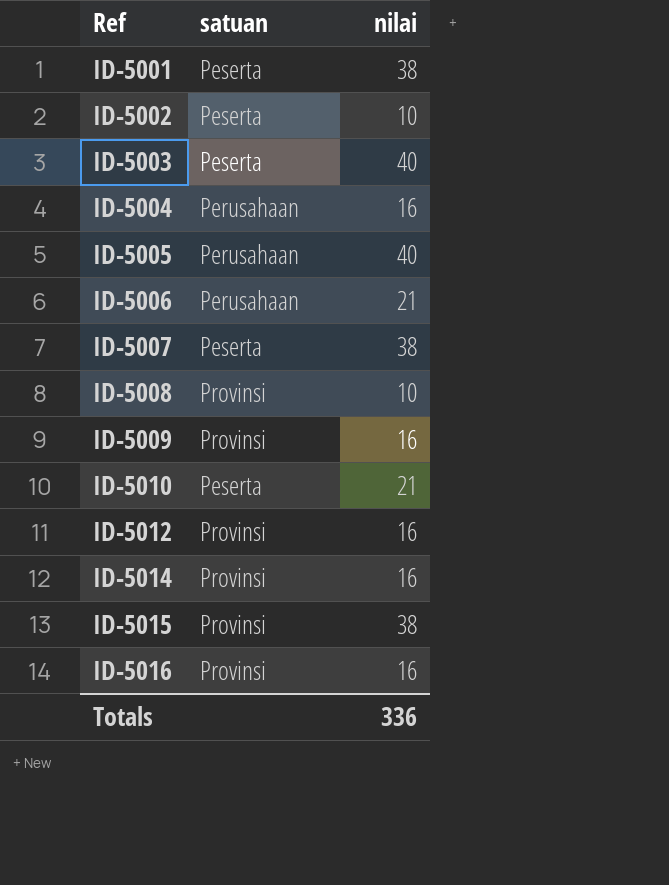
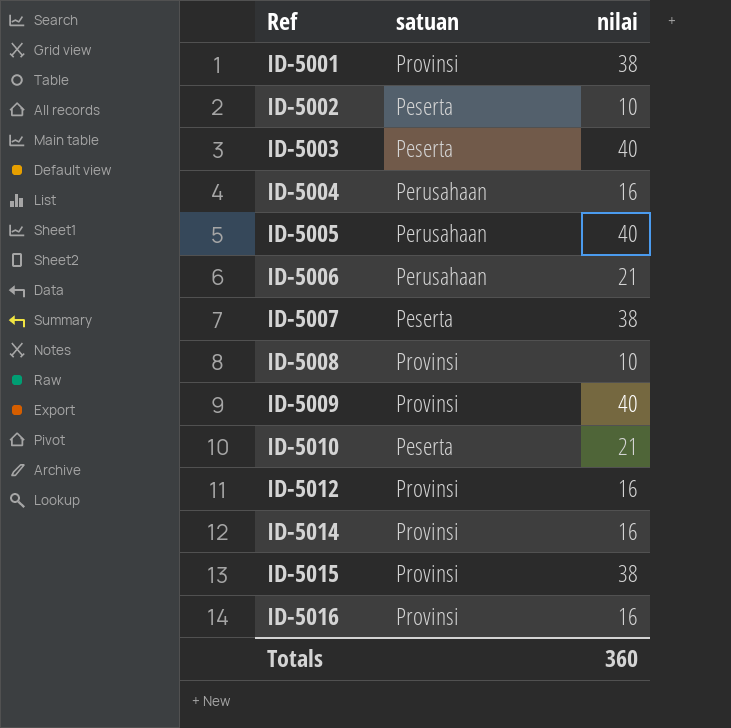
ID-5001 | satuan: Peserta -> Provinsi
ID-5009 | nilai: 16 -> 40
Totals | nilai: 336 -> 360

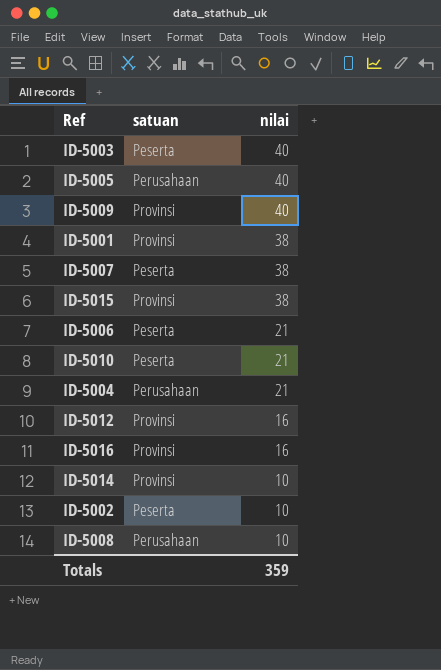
row order: Ref ascending -> nilai descending
ID-5006 | satuan: Perusahaan -> Peserta
ID-5004 | nilai: 16 -> 21
ID-5014 | nilai: 16 -> 10
ID-5008 | satuan: Provinsi -> Perusahaan
Totals | nilai: 360 -> 359

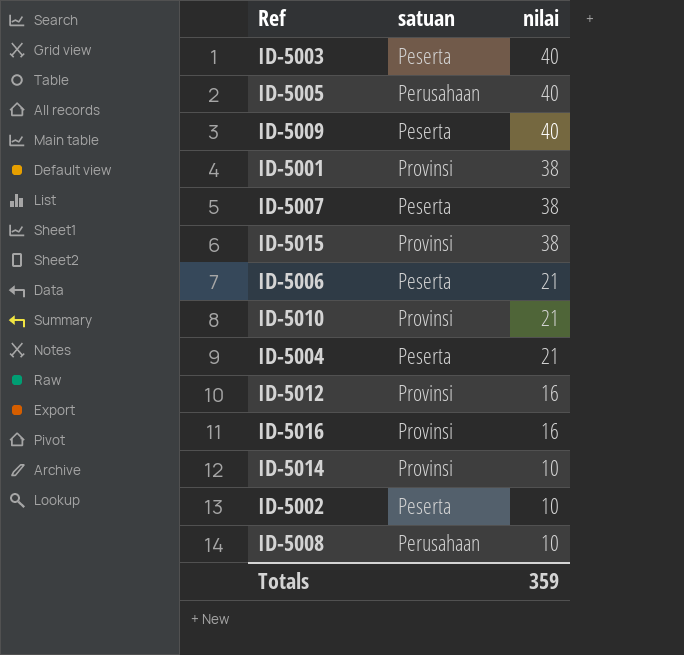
ID-5009 | satuan: Provinsi -> Peserta
ID-5010 | satuan: Peserta -> Provinsi
ID-5004 | satuan: Perusahaan -> Peserta

